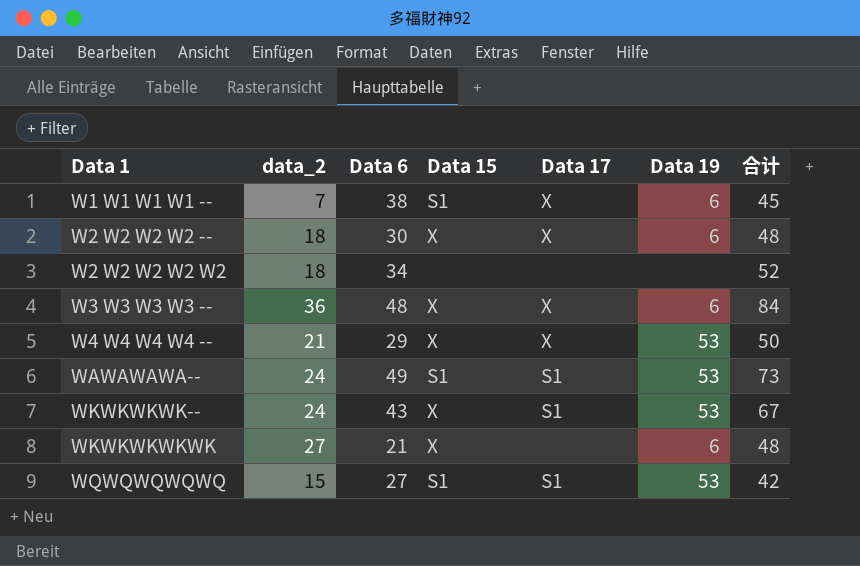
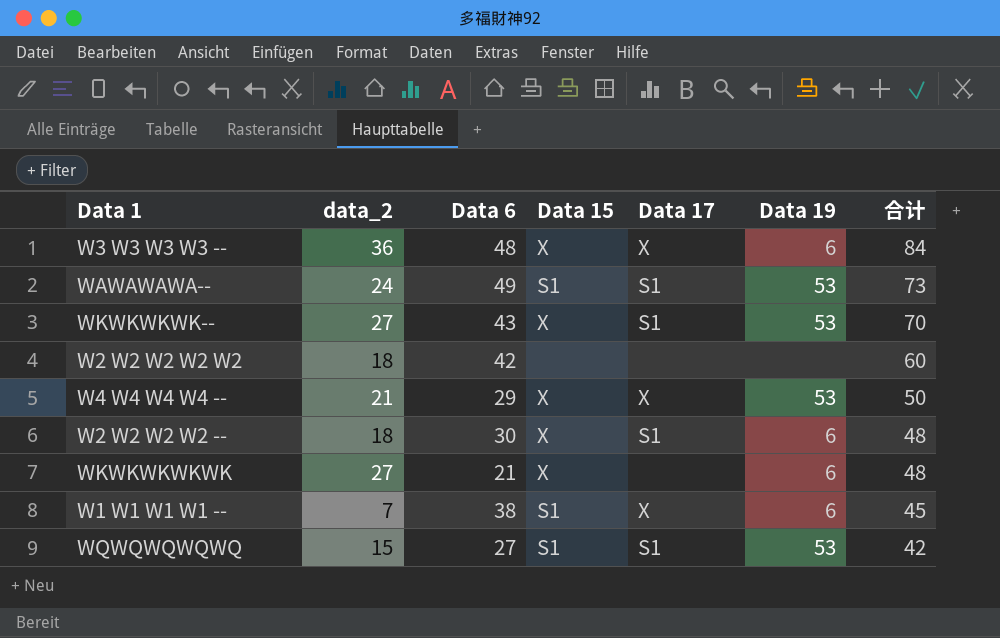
row order: Data 1 ascending -> 合计 descending
WKWKWKWK-- | data_2: 24 -> 27
WKWKWKWK-- | 合计: 67 -> 70
W2 W2 W2 W2 W2 | Data 6: 34 -> 42
W2 W2 W2 W2 W2 | 合计: 52 -> 60
W2 W2 W2 W2 -- | Data 17: X -> S1

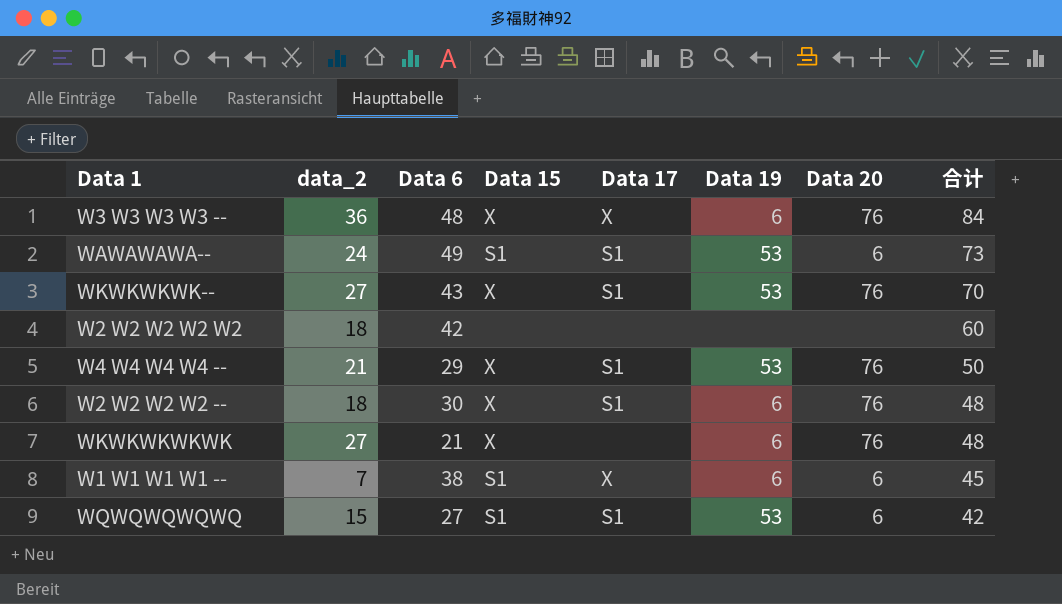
column Data 20 | position: none -> 7
W4 W4 W4 W4 -- | Data 17: X -> S1

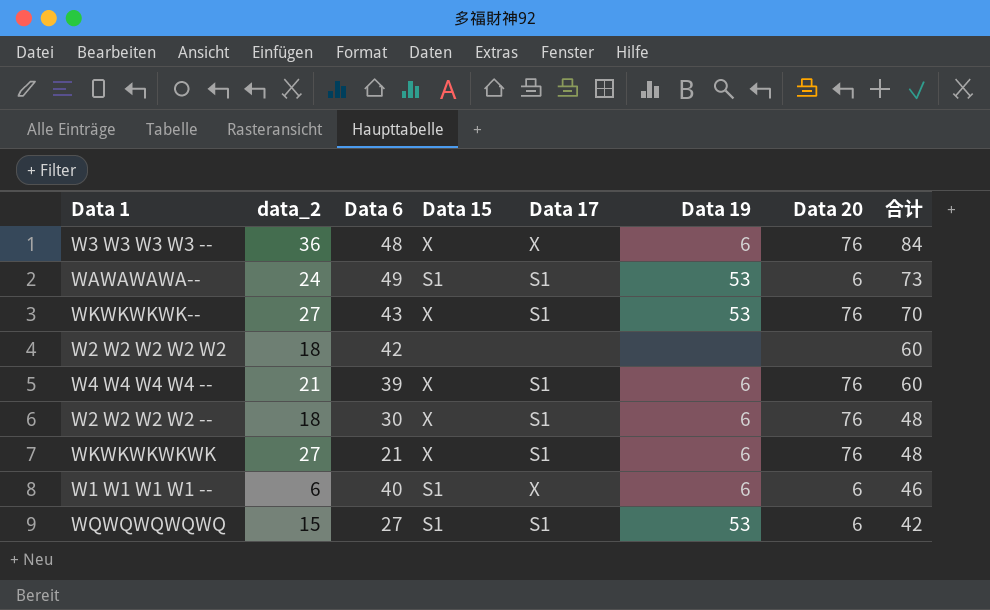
W4 W4 W4 W4 -- | Data 6: 29 -> 39
W4 W4 W4 W4 -- | Data 19: 53 -> 6
W4 W4 W4 W4 -- | 合计: 50 -> 60
WKWKWKWKWK | Data 17: none -> S1
W1 W1 W1 W1 -- | data_2: 7 -> 6
W1 W1 W1 W1 -- | Data 6: 38 -> 40
W1 W1 W1 W1 -- | 合计: 45 -> 46

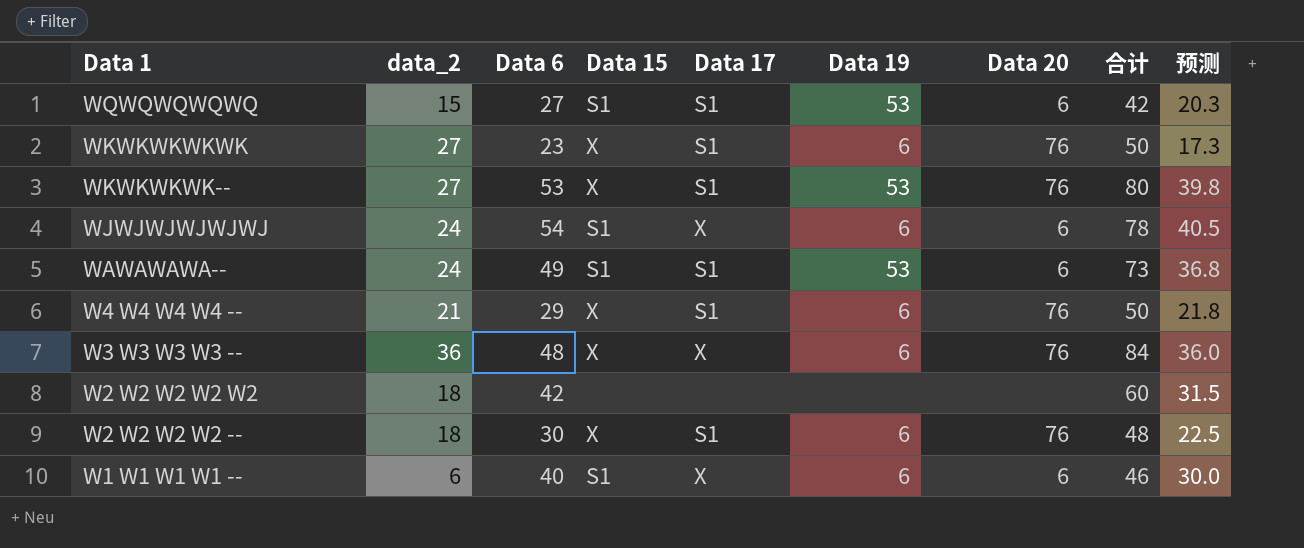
row order: 合计 descending -> Data 1 descending
column 预测 | formula: none -> [Data 6] * 0.75
WKWKWKWKWK | Data 6: 21 -> 23
WKWKWKWKWK | 合计: 48 -> 50
WKWKWKWK-- | Data 6: 43 -> 53
WKWKWKWK-- | 合计: 70 -> 80
row WJWJWJWJWJWJ: none -> 24 | 54 | S1 | X | 6 | 6 | 78 | 40.5
W4 W4 W4 W4 -- | Data 6: 39 -> 29
W4 W4 W4 W4 -- | 合计: 60 -> 50

